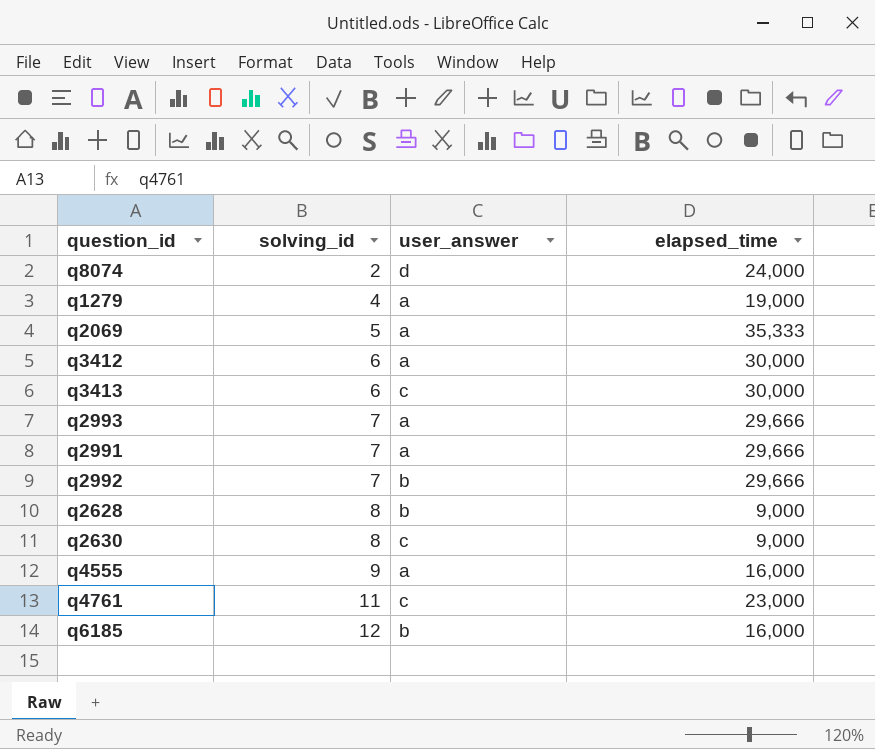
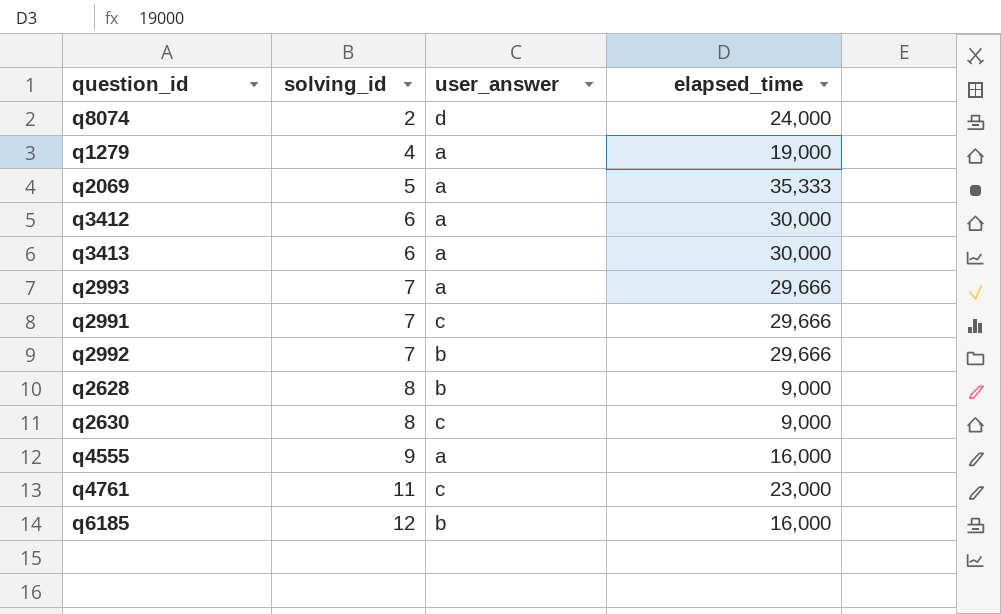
q3413 | user_answer: c -> a
q2991 | user_answer: a -> c

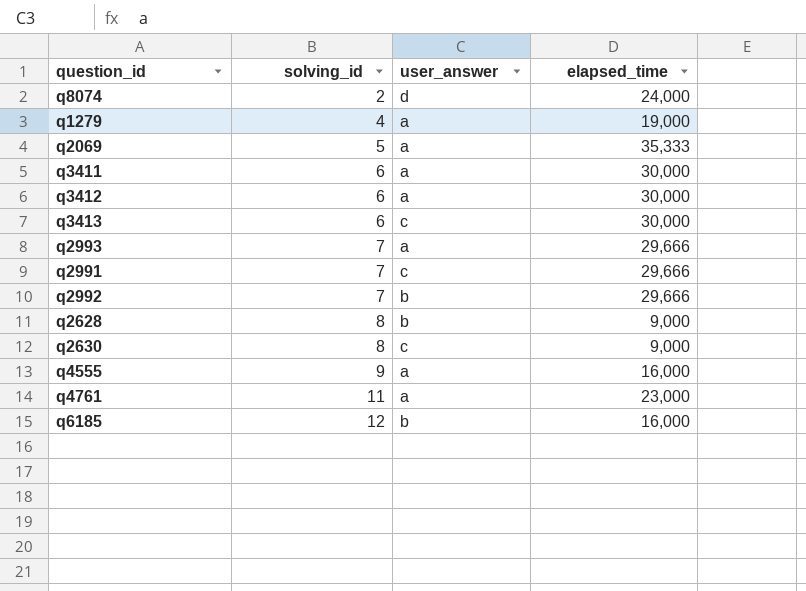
row q3411: none -> 6 | a | 30,000
q3413 | user_answer: a -> c
q4761 | user_answer: c -> a

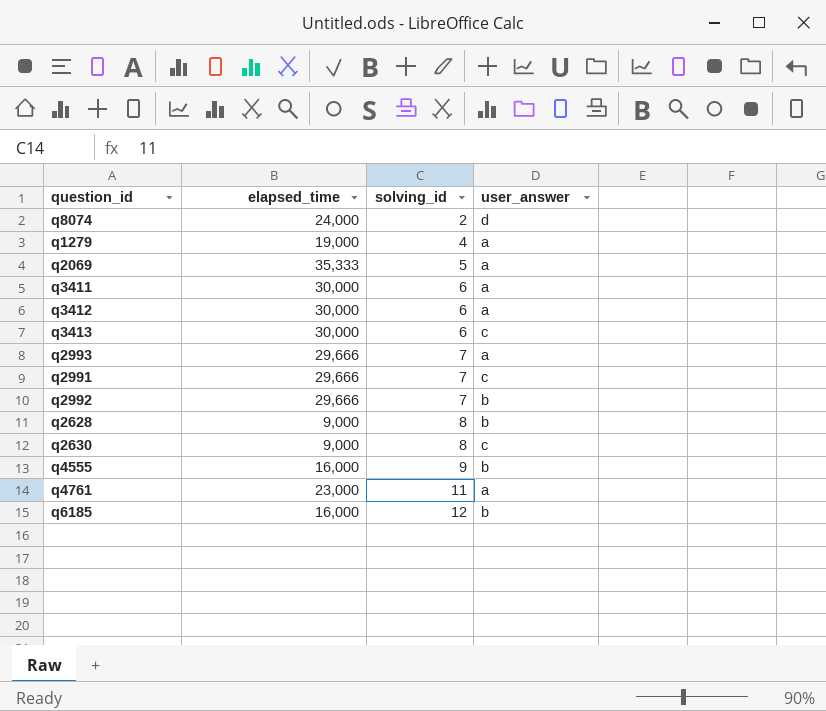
column elapsed_time | position: 4 -> 2
q4555 | user_answer: a -> b

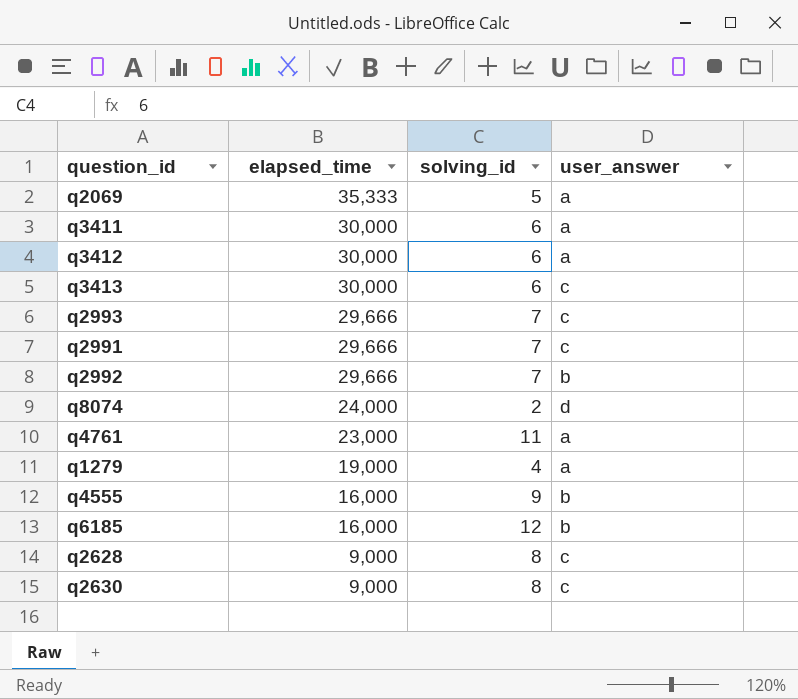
row order: solving_id ascending -> elapsed_time descending
q2993 | user_answer: a -> c
q2628 | user_answer: b -> c

